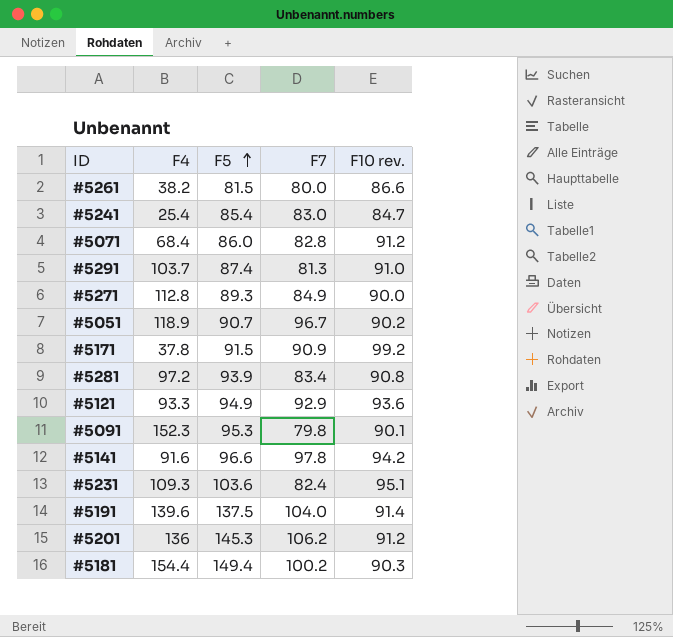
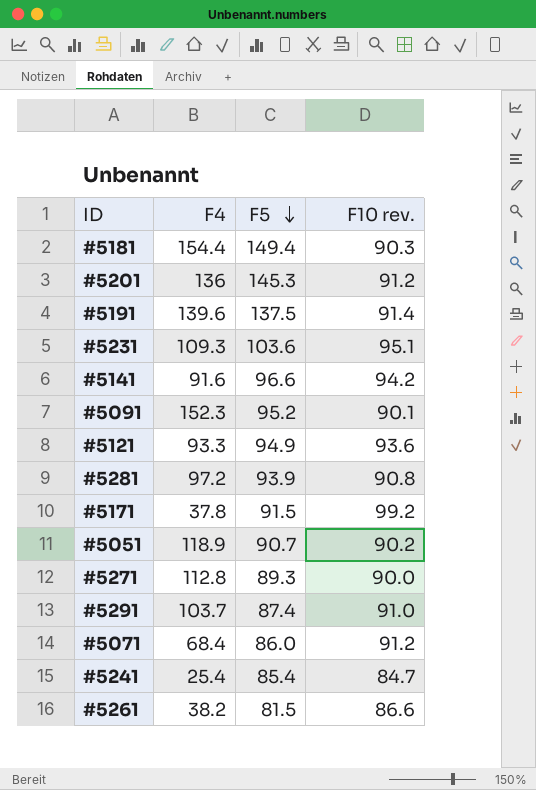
row order: F5 ascending -> F5 descending
column F7 | position: 4 -> none
#5091 | F5: 95.3 -> 95.2

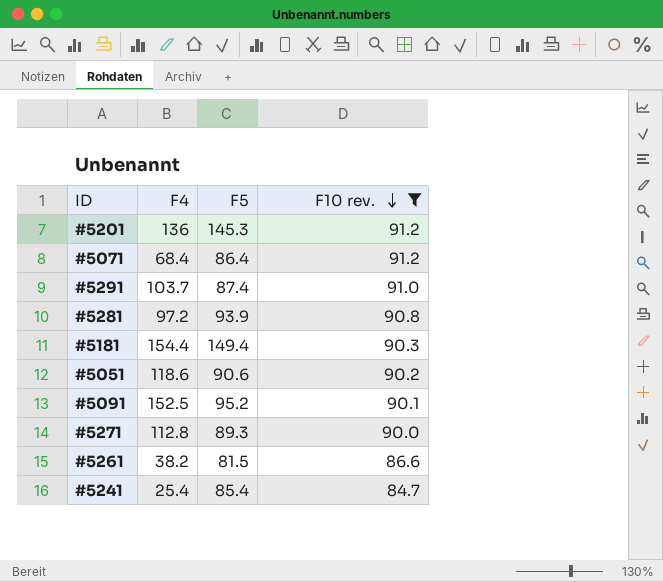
filter: none -> F10 rev. <= 91.2
row order: F5 descending -> F10 rev. descending
#5071 | F5: 86.0 -> 86.4
#5051 | F4: 118.9 -> 118.6
#5051 | F5: 90.7 -> 90.6
#5091 | F4: 152.3 -> 152.5

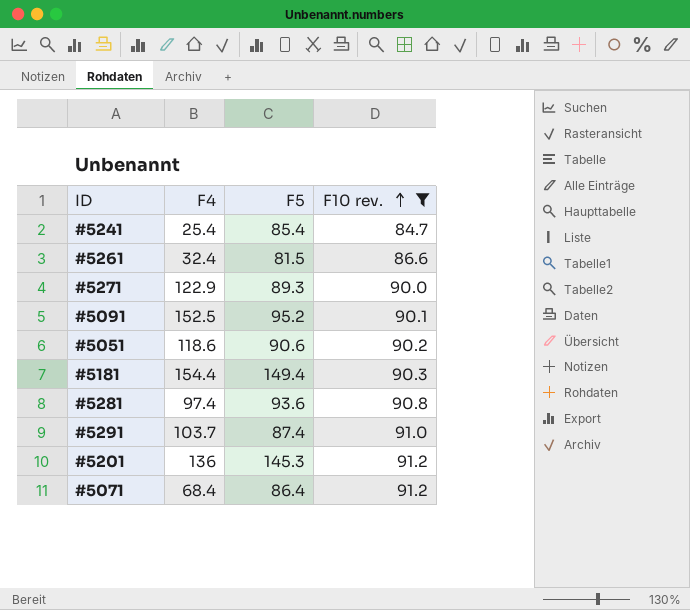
row order: F10 rev. descending -> F10 rev. ascending
#5261 | F4: 38.2 -> 32.4
#5271 | F4: 112.8 -> 122.9
#5281 | F4: 97.2 -> 97.4
#5281 | F5: 93.9 -> 93.6

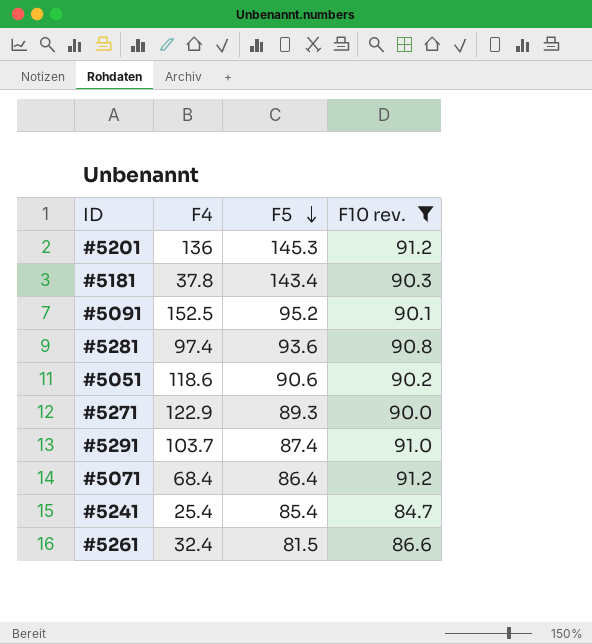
row order: F10 rev. ascending -> F5 descending
#5181 | F4: 154.4 -> 37.8
#5181 | F5: 149.4 -> 143.4

